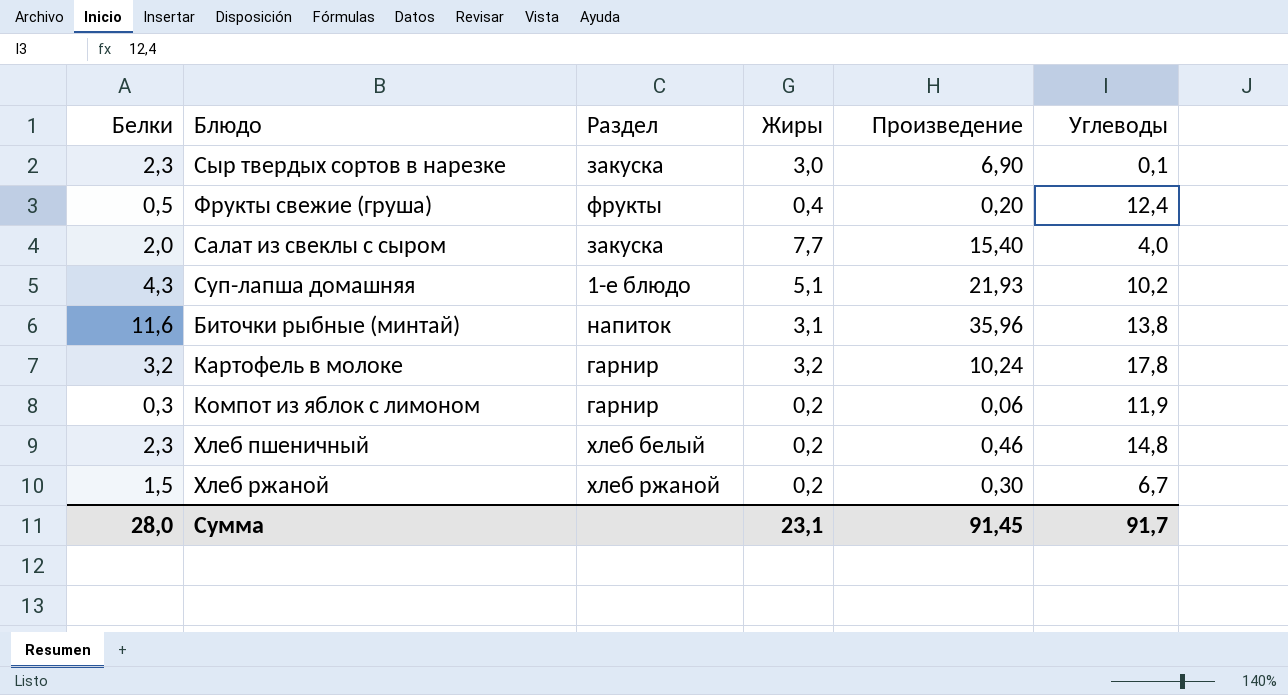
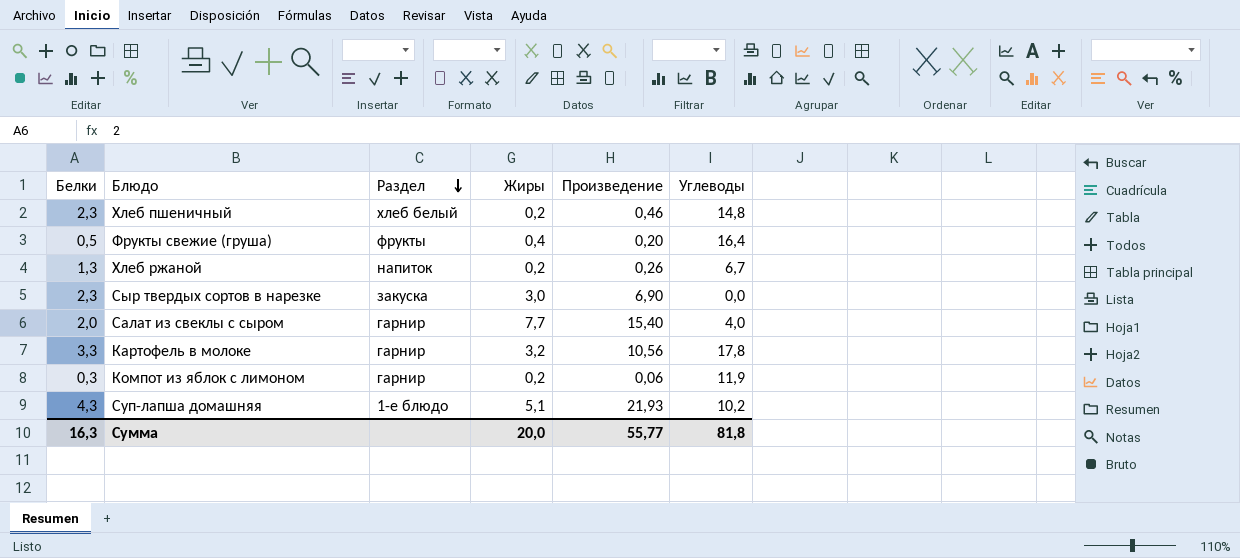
row order: none -> Раздел descending
row Биточки рыбные (минтай): 11,6 | напиток | 3,1 | 35,96 | 13,8 -> none
Фрукты свежие (груша) | Углеводы: 12,4 -> 16,4
Хлеб ржаной | Белки: 1,5 -> 1,3
Хлеб ржаной | Раздел: хлеб ржаной -> напиток
Хлеб ржаной | Произведение: 0,30 -> 0,26
Сыр твердых сортов в нарезке | Углеводы: 0,1 -> 0,0
Салат из свеклы с сыром | Раздел: закуска -> гарнир
Картофель в молоке | Белки: 3,2 -> 3,3
Картофель в молоке | Произведение: 10,24 -> 10,56
Сумма | Белки: 28,0 -> 16,3
Сумма | Жиры: 23,1 -> 20,0
Сумма | Произведение: 91,45 -> 55,77
Сумма | Углеводы: 91,7 -> 81,8

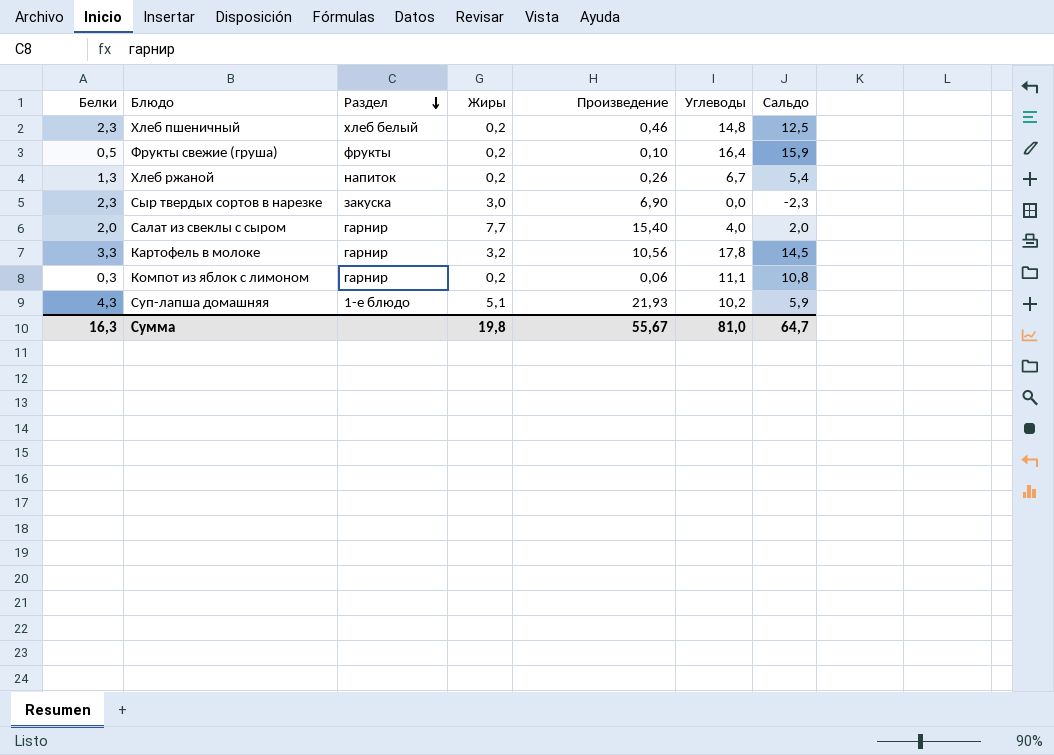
column Сальдо | formula: none -> [Углеводы] - [Белки]
Фрукты свежие (груша) | Жиры: 0,4 -> 0,2
Фрукты свежие (груша) | Произведение: 0,20 -> 0,10
Компот из яблок с лимоном | Углеводы: 11,9 -> 11,1
Сумма | Жиры: 20,0 -> 19,8
Сумма | Произведение: 55,77 -> 55,67
Сумма | Углеводы: 81,8 -> 81,0

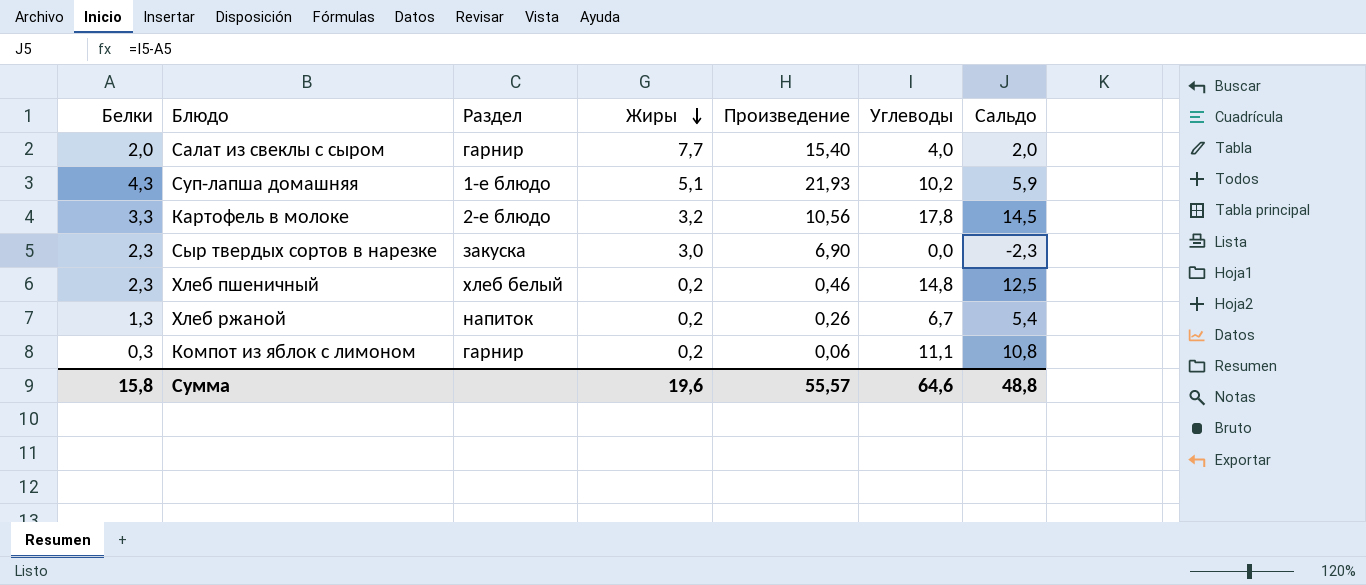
row order: Раздел descending -> Жиры descending
row Фрукты свежие (груша): 0,5 | фрукты | 0,2 | 0,10 | 16,4 | 15,9 -> none
Картофель в молоке | Раздел: гарнир -> 2-е блюдо
Сумма | Белки: 16,3 -> 15,8
Сумма | Жиры: 19,8 -> 19,6
Сумма | Произведение: 55,67 -> 55,57
Сумма | Углеводы: 81,0 -> 64,6
Сумма | Сальдо: 64,7 -> 48,8

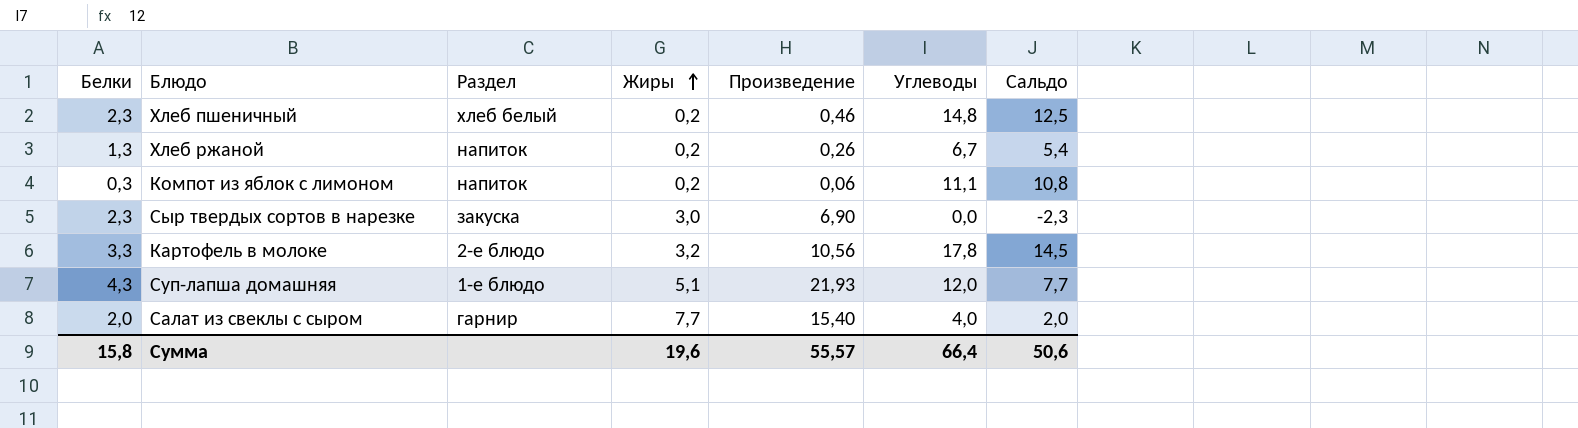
row order: Жиры descending -> Жиры ascending
Компот из яблок с лимоном | Раздел: гарнир -> напиток
Суп-лапша домашняя | Углеводы: 10,2 -> 12,0
Суп-лапша домашняя | Сальдо: 5,9 -> 7,7
Сумма | Углеводы: 64,6 -> 66,4
Сумма | Сальдо: 48,8 -> 50,6

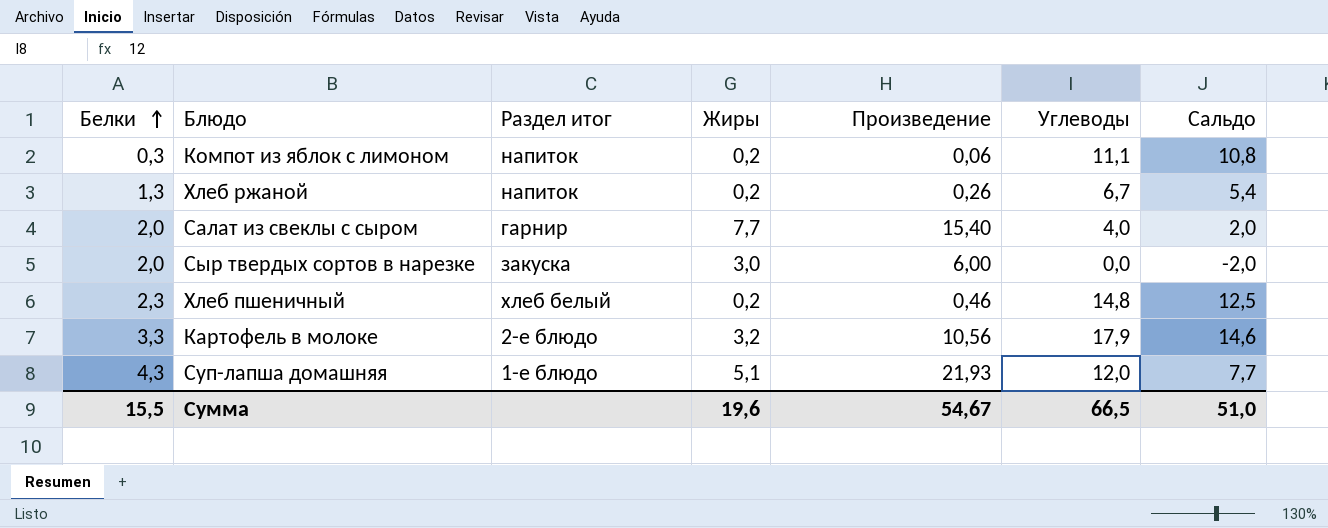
row order: Жиры ascending -> Белки ascending
column name: Раздел -> Раздел итог
Сыр твердых сортов в нарезке | Белки: 2,3 -> 2,0
Сыр твердых сортов в нарезке | Произведение: 6,90 -> 6,00
Сыр твердых сортов в нарезке | Сальдо: -2,3 -> -2,0
Картофель в молоке | Углеводы: 17,8 -> 17,9
Картофель в молоке | Сальдо: 14,5 -> 14,6
Сумма | Белки: 15,8 -> 15,5
Сумма | Произведение: 55,57 -> 54,67
Сумма | Углеводы: 66,4 -> 66,5
Сумма | Сальдо: 50,6 -> 51,0

